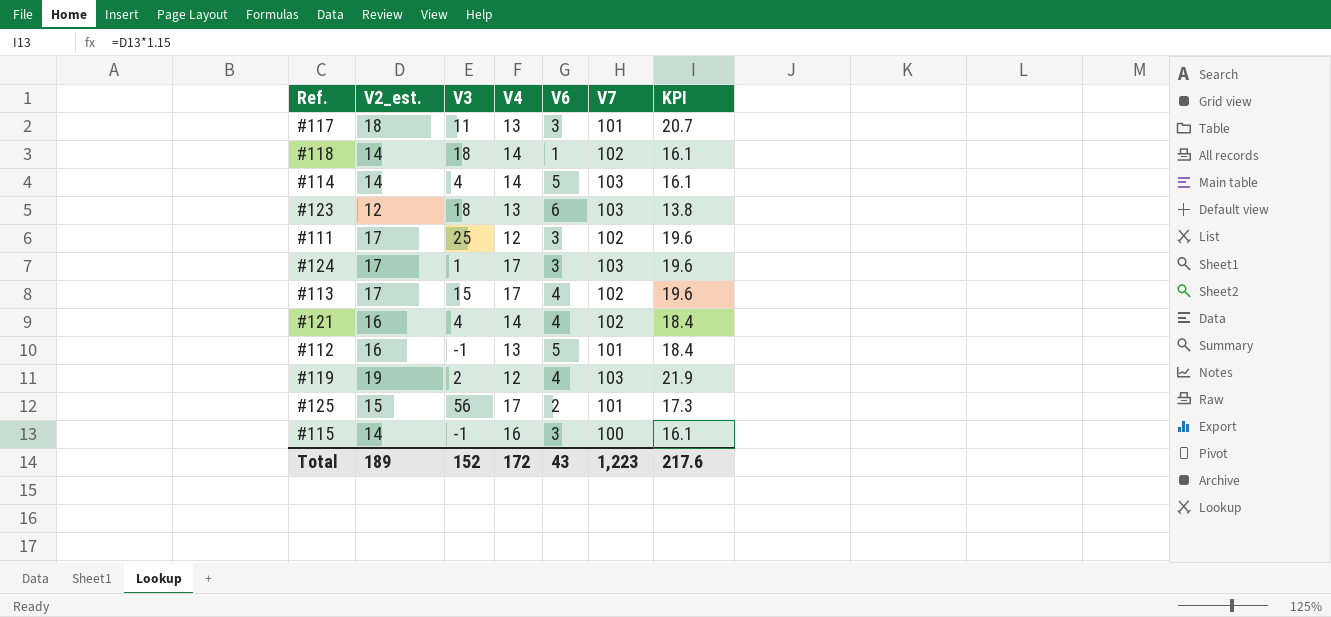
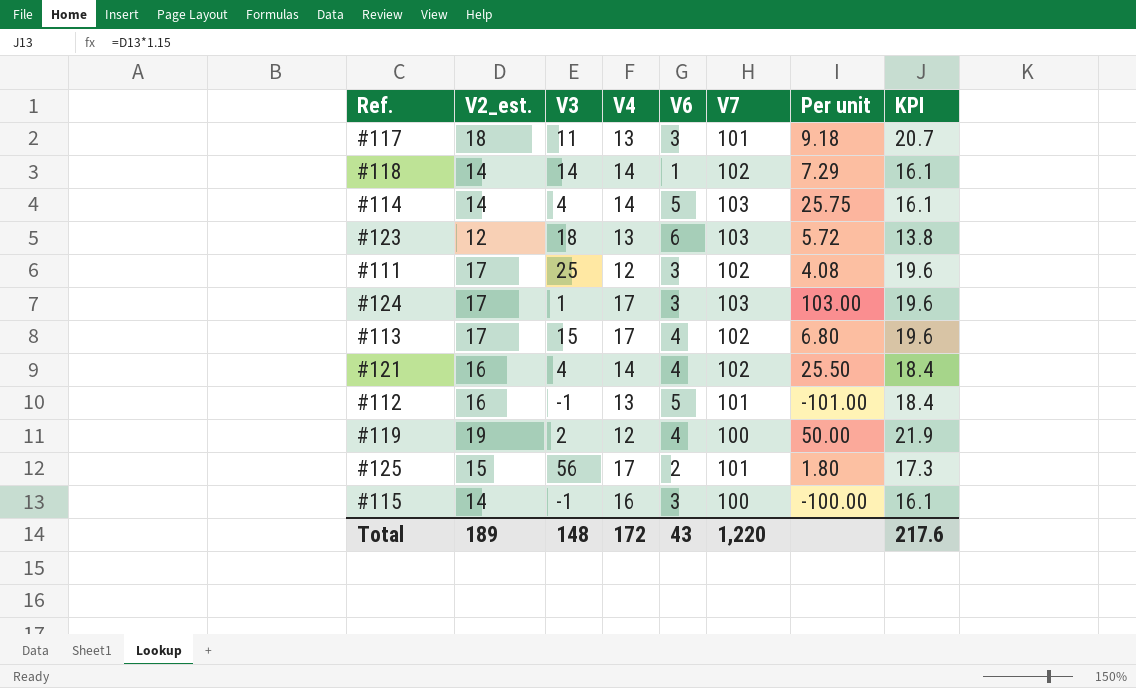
column Per unit | formula: none -> [V7] / [V3]
#118 | V3: 18 -> 14
#119 | V7: 103 -> 100
Total | V3: 152 -> 148
Total | V7: 1,223 -> 1,220

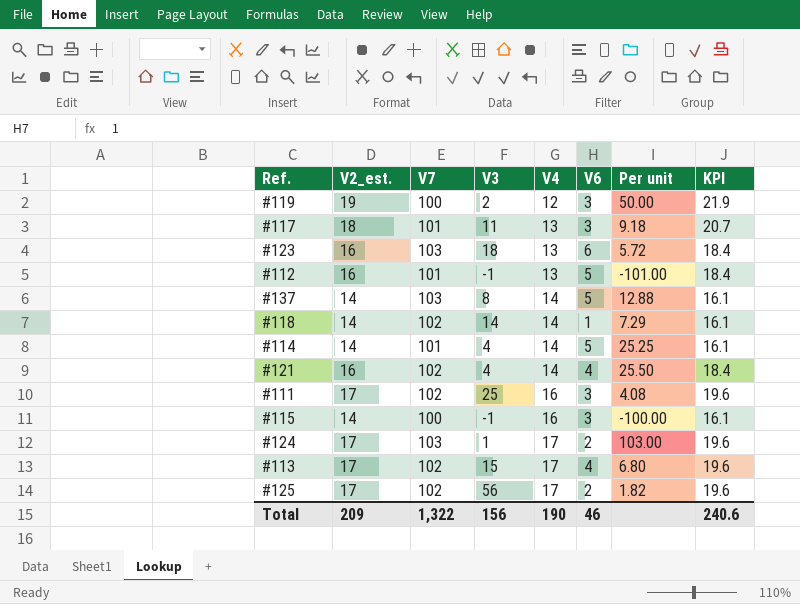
row order: none -> V4 ascending
column V7 | position: 6 -> 3
#119 | V6: 4 -> 3
#123 | V2_est.: 12 -> 16
#123 | KPI: 13.8 -> 18.4
row #137: none -> 14 | 103 | 8 | 14 | 5 | 12.88 | 16.1
#114 | V7: 103 -> 101
#114 | Per unit: 25.75 -> 25.25
#111 | V4: 12 -> 16
#124 | V6: 3 -> 2
#125 | V2_est.: 15 -> 17
#125 | V7: 101 -> 102
#125 | Per unit: 1.80 -> 1.82
#125 | KPI: 17.3 -> 19.6
Total | V2_est.: 189 -> 209
Total | V7: 1,220 -> 1,322
Total | V3: 148 -> 156
Total | V4: 172 -> 190
Total | V6: 43 -> 46
Total | KPI: 217.6 -> 240.6

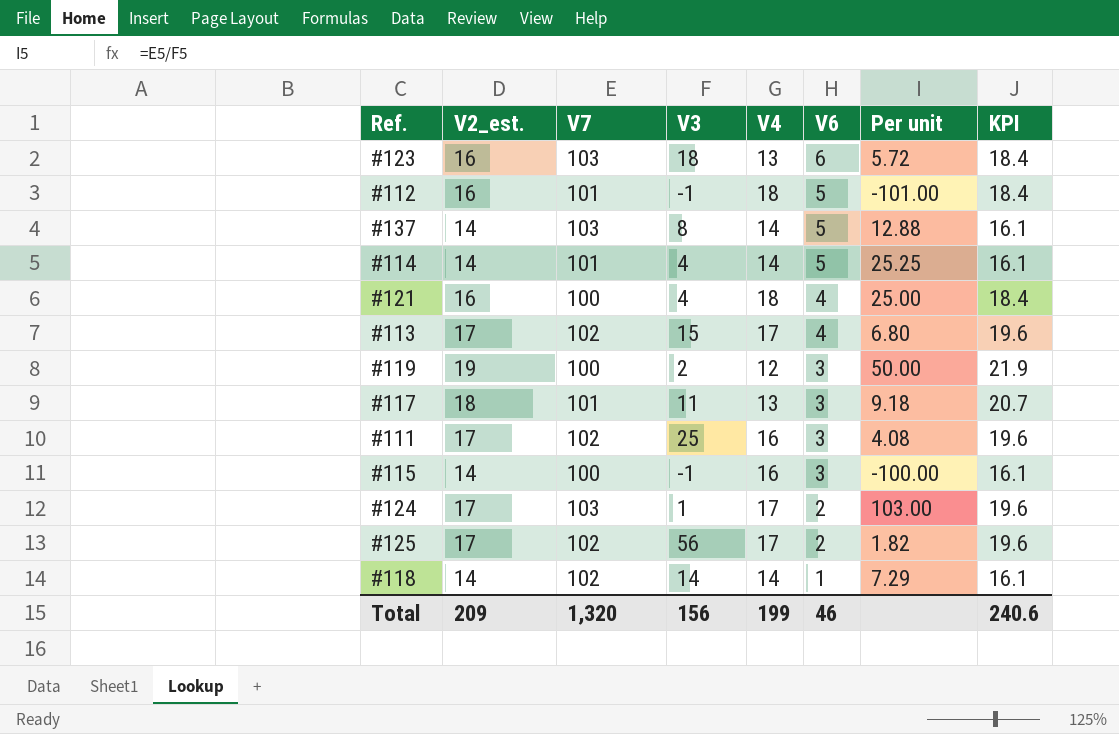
row order: V4 ascending -> V6 descending
#112 | V4: 13 -> 18
#121 | V7: 102 -> 100
#121 | V4: 14 -> 18
#121 | Per unit: 25.50 -> 25.00
Total | V7: 1,322 -> 1,320
Total | V4: 190 -> 199

